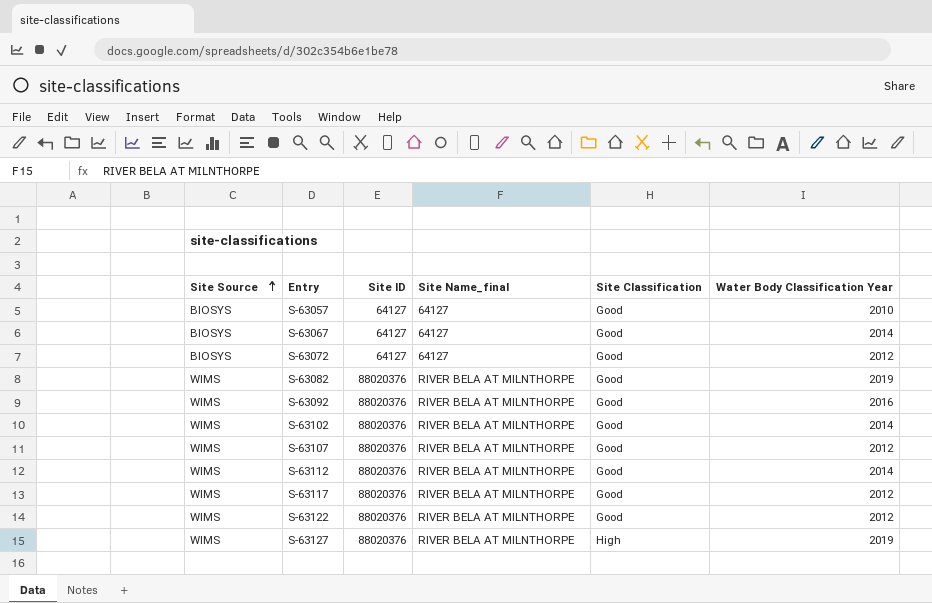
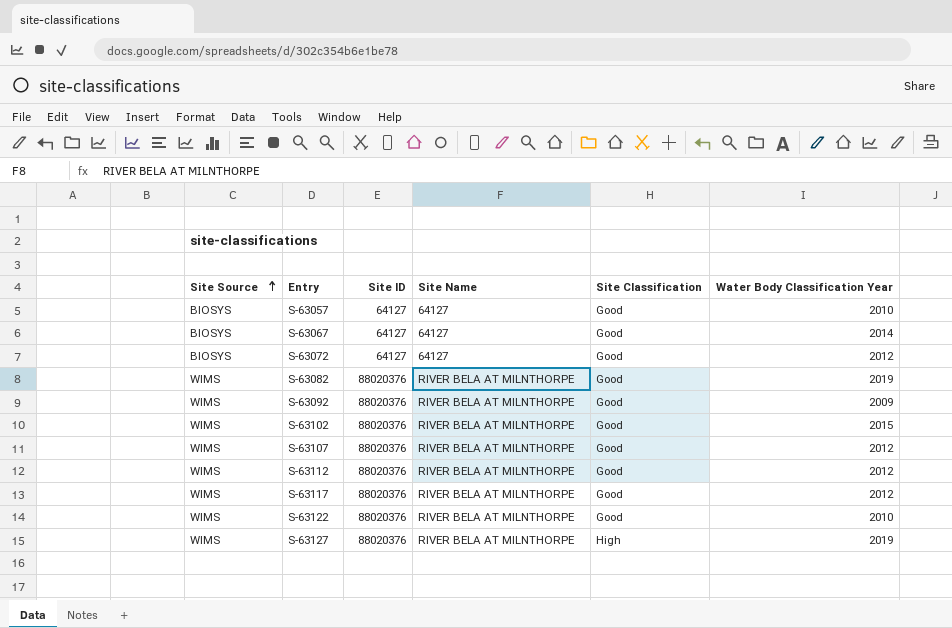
column name: Site Name_final -> Site Name
S-63092 | Water Body Classification Year: 2016 -> 2009
S-63102 | Water Body Classification Year: 2014 -> 2015
S-63112 | Water Body Classification Year: 2014 -> 2012
S-63122 | Water Body Classification Year: 2012 -> 2010

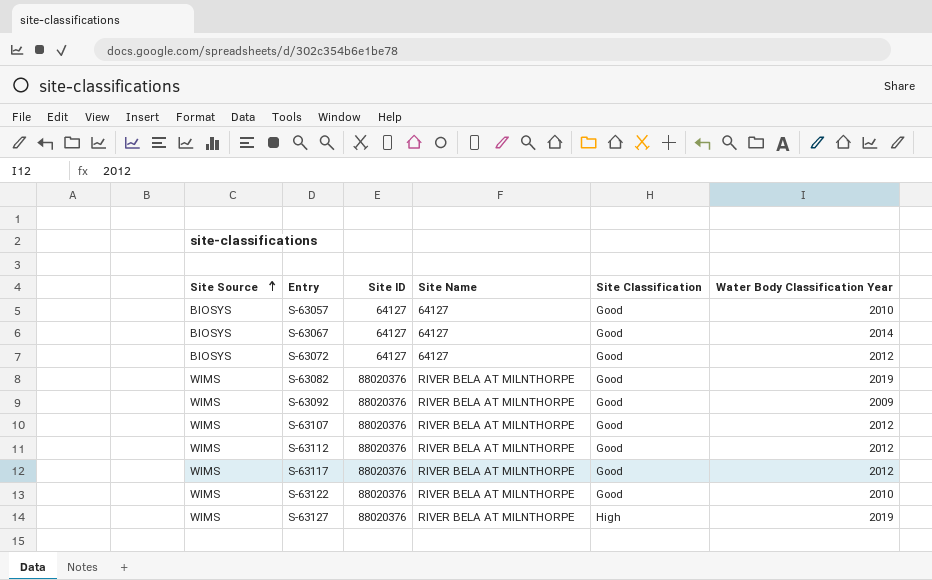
row S-63102: WIMS | 88020376 | RIVER BELA AT MILNTHORPE | Good | 2015 -> none

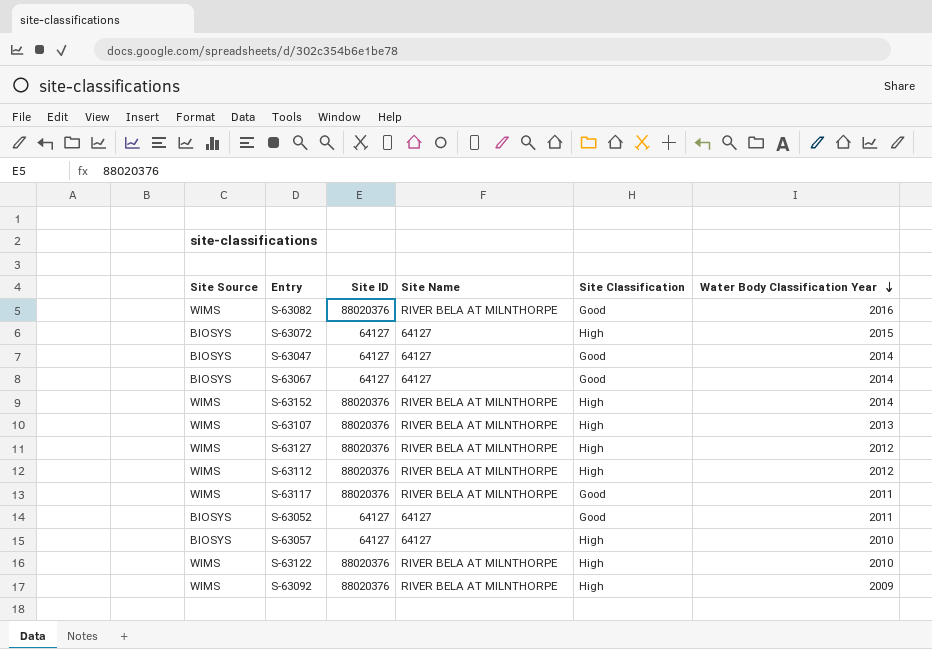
row order: Site Source ascending -> Water Body Classification Year descending
S-63082 | Water Body Classification Year: 2019 -> 2016
S-63072 | Site Classification: Good -> High
S-63072 | Water Body Classification Year: 2012 -> 2015
row S-63047: none -> BIOSYS | 64127 | 64127 | Good | 2014
row S-63152: none -> WIMS | 88020376 | RIVER BELA AT MILNTHORPE | High | 2014
S-63107 | Site Classification: Good -> High
S-63107 | Water Body Classification Year: 2012 -> 2013
S-63127 | Water Body Classification Year: 2019 -> 2012
S-63112 | Site Classification: Good -> High
S-63117 | Water Body Classification Year: 2012 -> 2011
row S-63052: none -> BIOSYS | 64127 | 64127 | Good | 2011
S-63057 | Site Classification: Good -> High
S-63122 | Site Classification: Good -> High
S-63092 | Site Classification: Good -> High

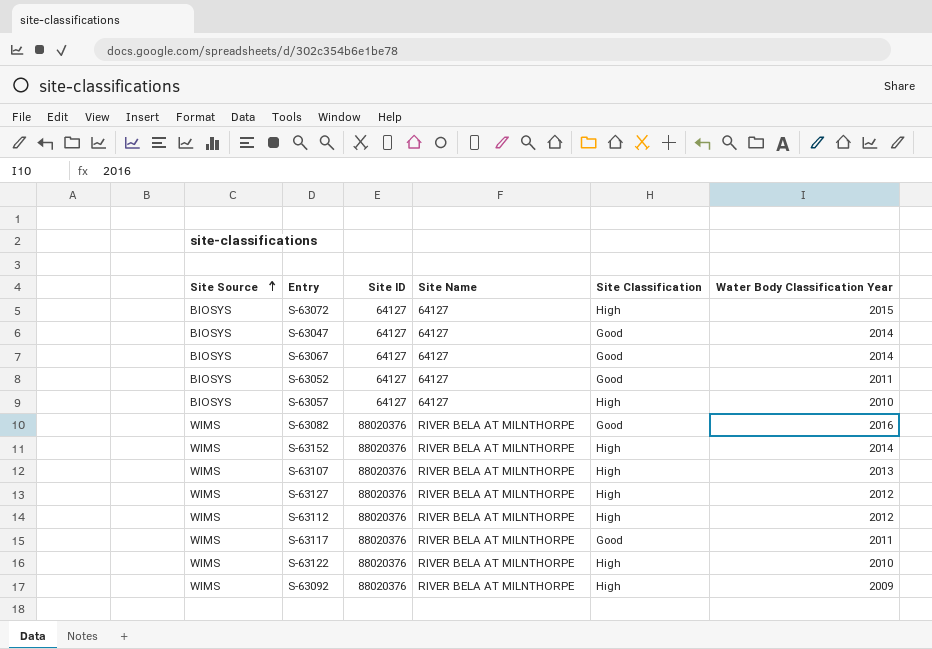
row order: Water Body Classification Year descending -> Site Source ascending

